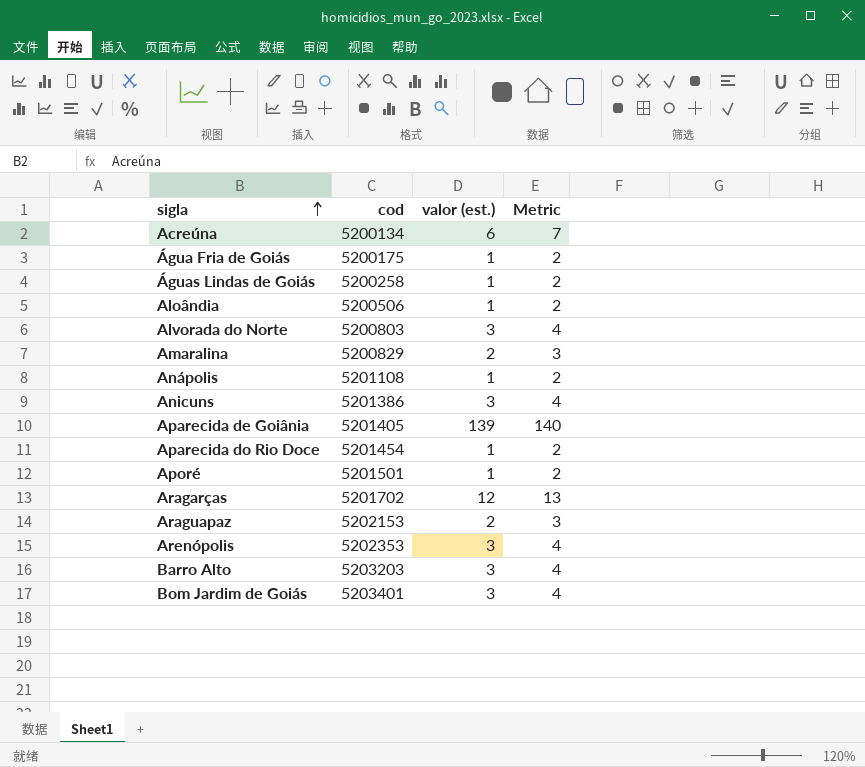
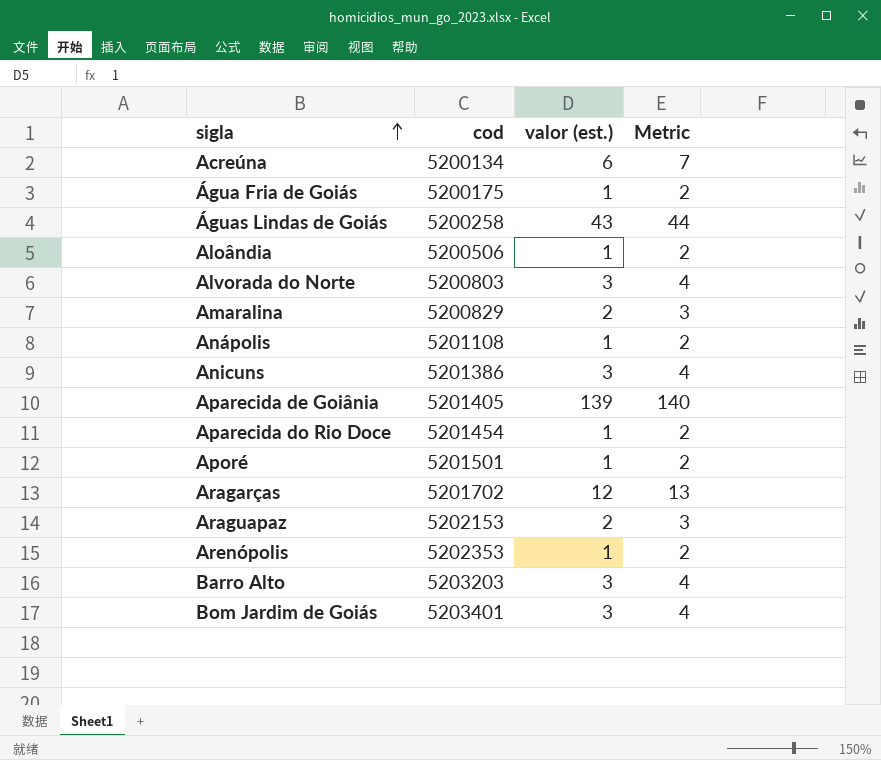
Águas Lindas de Goiás | valor (est.): 1 -> 43
Águas Lindas de Goiás | Metric: 2 -> 44
Arenópolis | valor (est.): 3 -> 1
Arenópolis | Metric: 4 -> 2

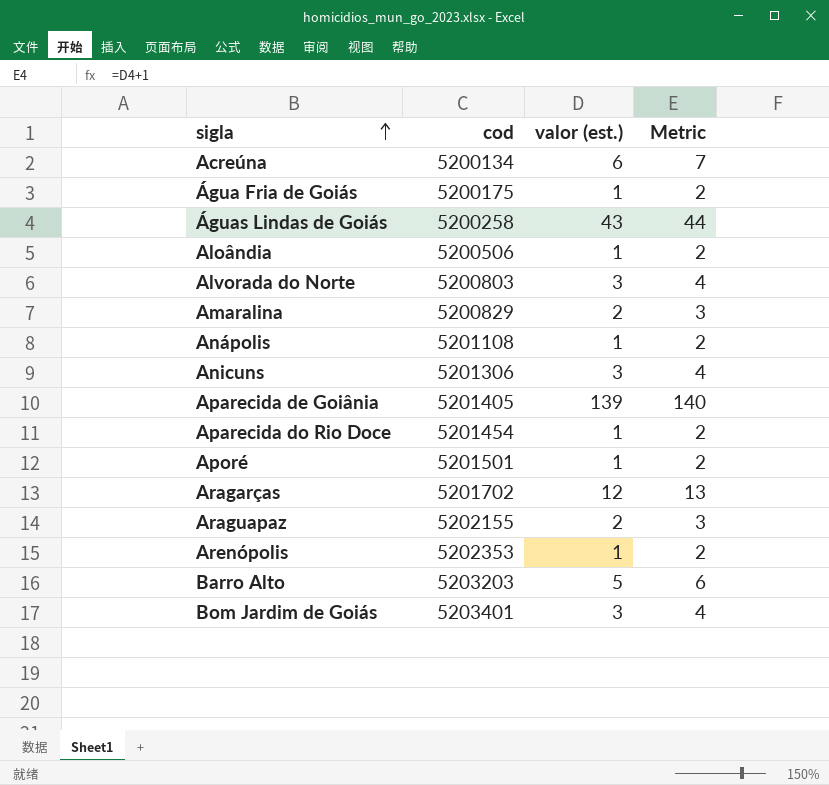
Anicuns | cod: 5201386 -> 5201306
Araguapaz | cod: 5202153 -> 5202155
Barro Alto | valor (est.): 3 -> 5
Barro Alto | Metric: 4 -> 6

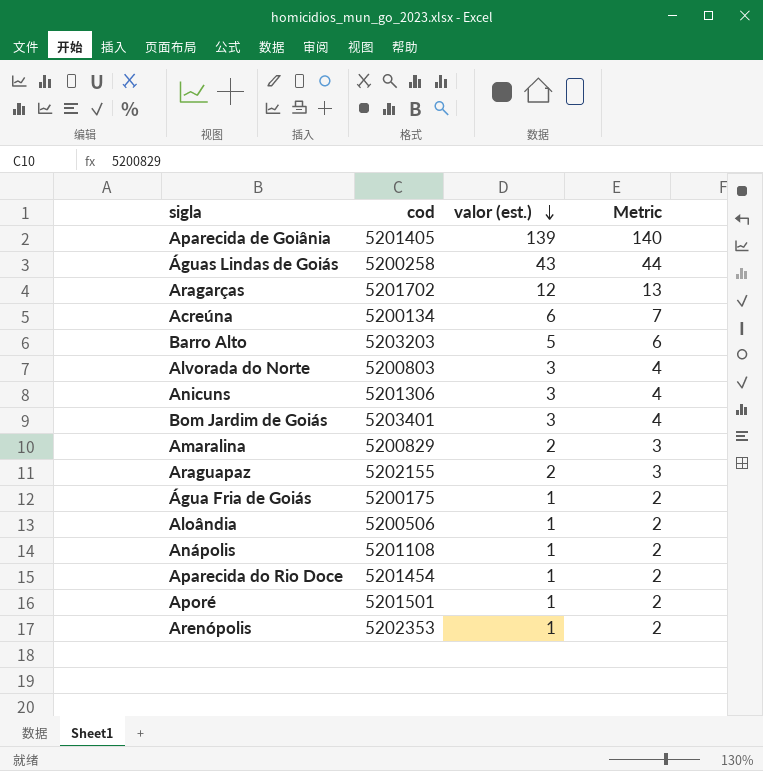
row order: sigla ascending -> valor (est.) descending

